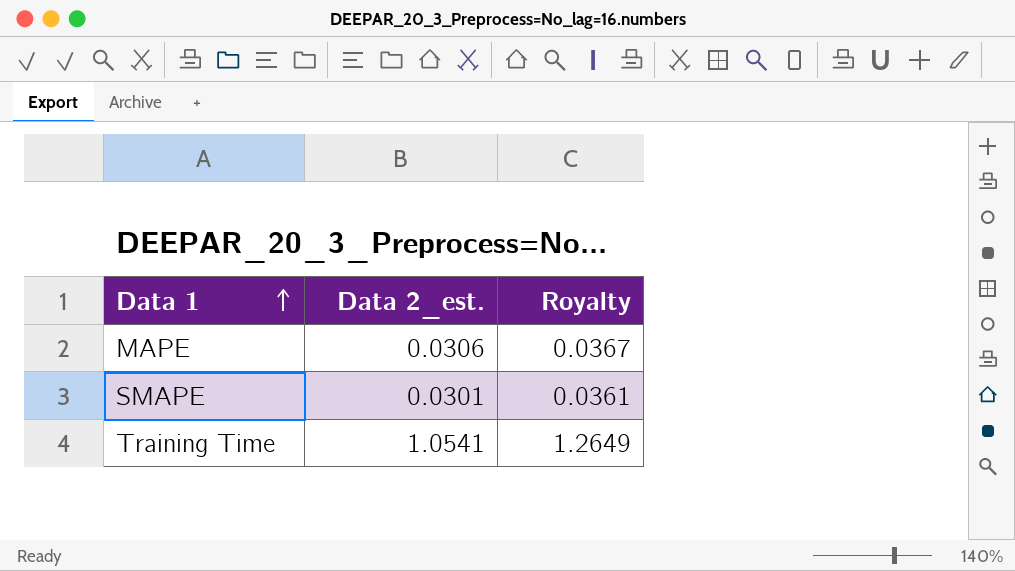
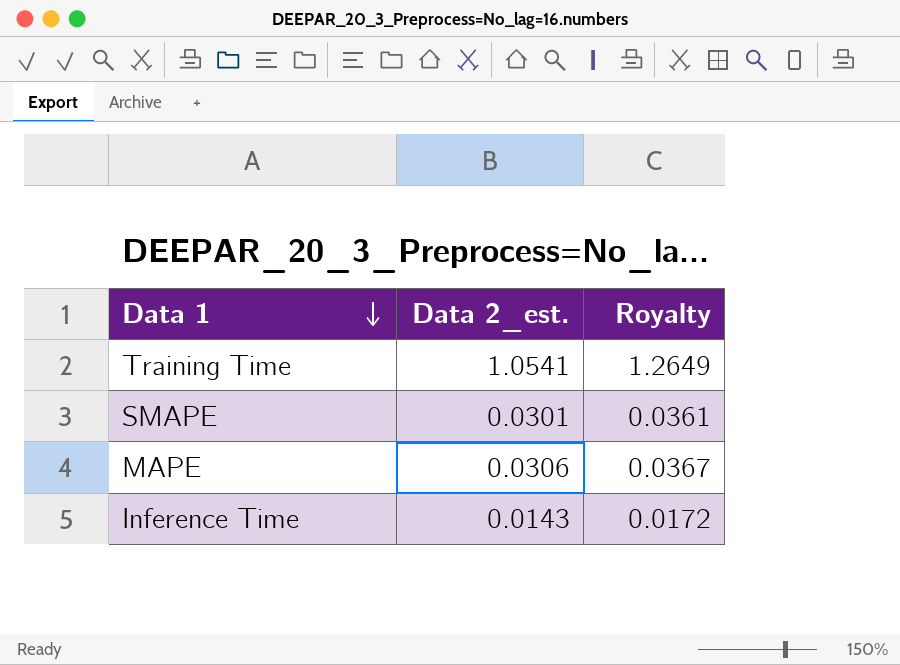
row order: Data 1 ascending -> Data 1 descending
row Inference Time: none -> 0.0143 | 0.0172

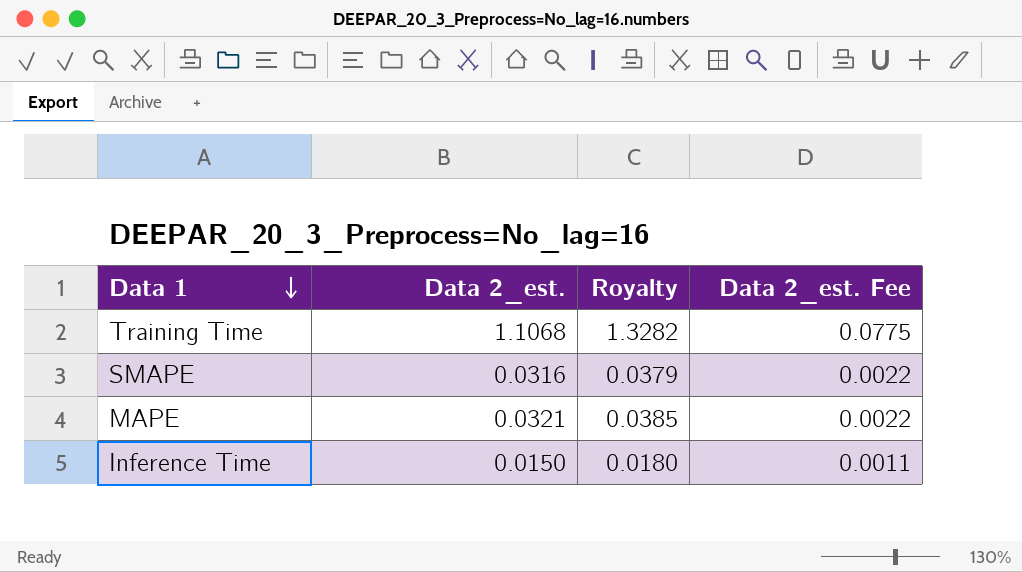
column Data 2_est. Fee | formula: none -> [Data 2_est.] * 0.07
Training Time | Data 2_est.: 1.0541 -> 1.1068
Training Time | Royalty: 1.2649 -> 1.3282
SMAPE | Data 2_est.: 0.0301 -> 0.0316
SMAPE | Royalty: 0.0361 -> 0.0379
MAPE | Data 2_est.: 0.0306 -> 0.0321
MAPE | Royalty: 0.0367 -> 0.0385
Inference Time | Data 2_est.: 0.0143 -> 0.0150
Inference Time | Royalty: 0.0172 -> 0.0180

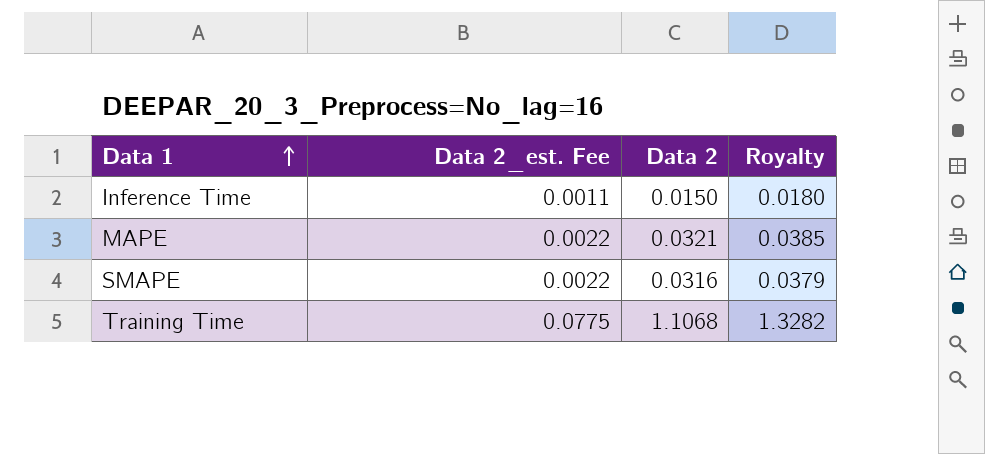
row order: Data 1 descending -> Data 1 ascending
column Data 2_est. Fee | position: 4 -> 2
column name: Data 2_est. -> Data 2

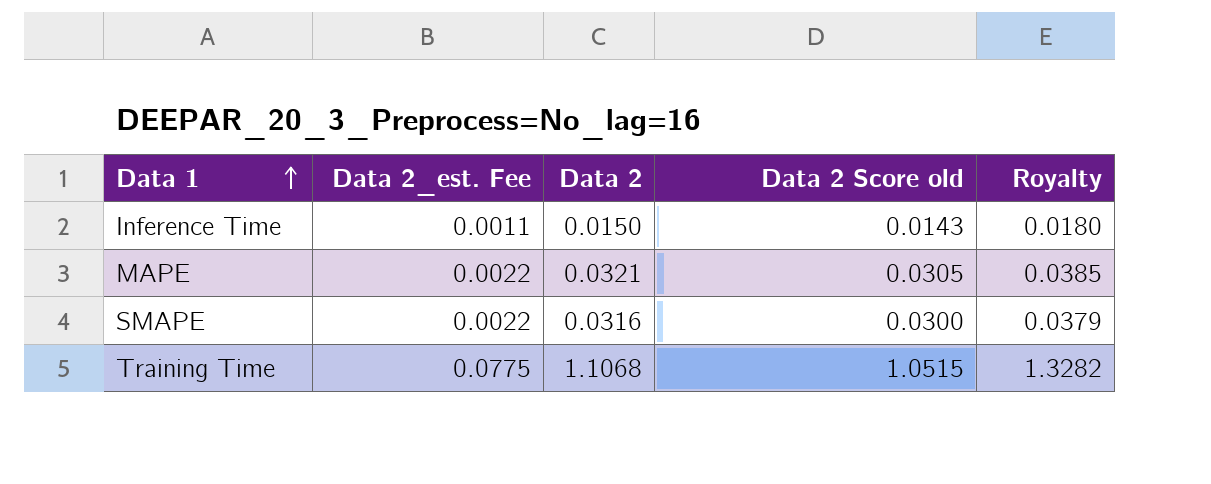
column Data 2 Score old | formula: none -> [Data 2] * 0.95

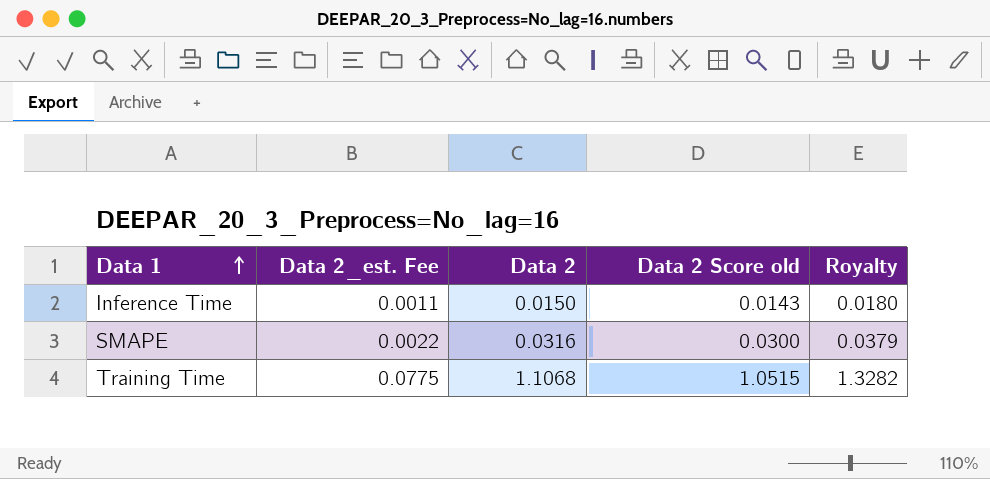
row MAPE: 0.0022 | 0.0321 | 0.0305 | 0.0385 -> none

